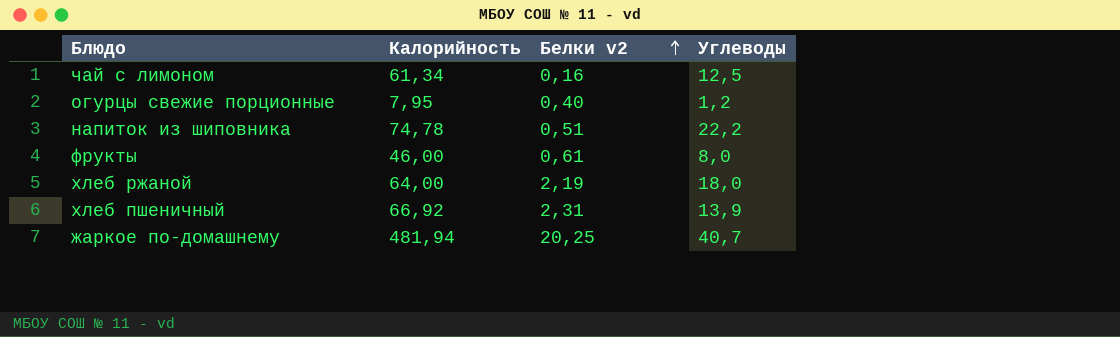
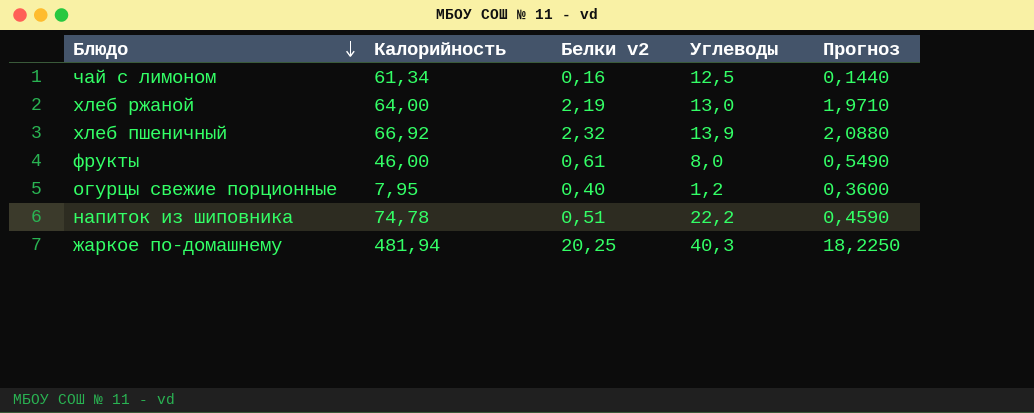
row order: Белки v2 ascending -> Блюдо descending
column Прогноз | formula: none -> [Белки v2] * 0,9
хлеб ржаной | Углеводы: 18,0 -> 13,0
хлеб пшеничный | Белки v2: 2,31 -> 2,32
жаркое по-домашнему | Углеводы: 40,7 -> 40,3

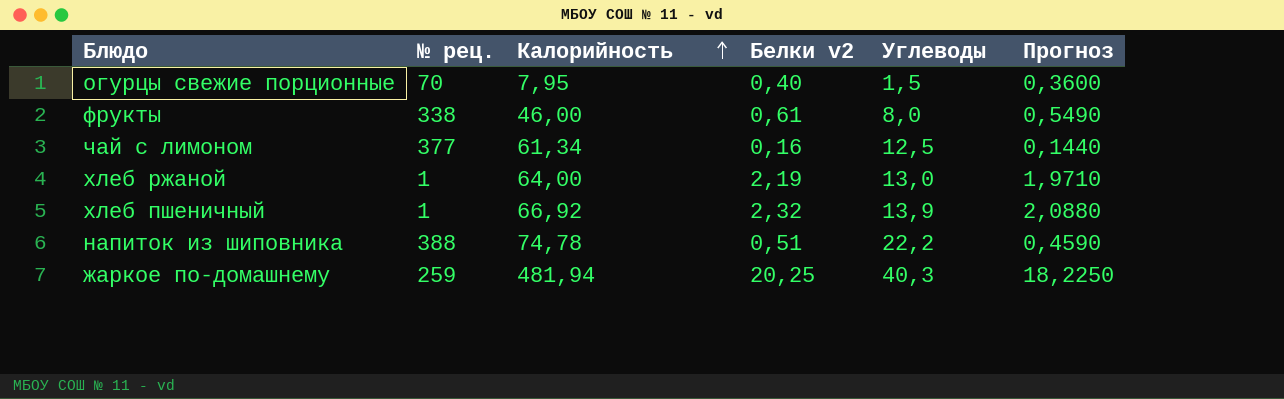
row order: Блюдо descending -> Калорийность ascending
column № рец. | position: none -> 2
огурцы свежие порционные | Углеводы: 1,2 -> 1,5

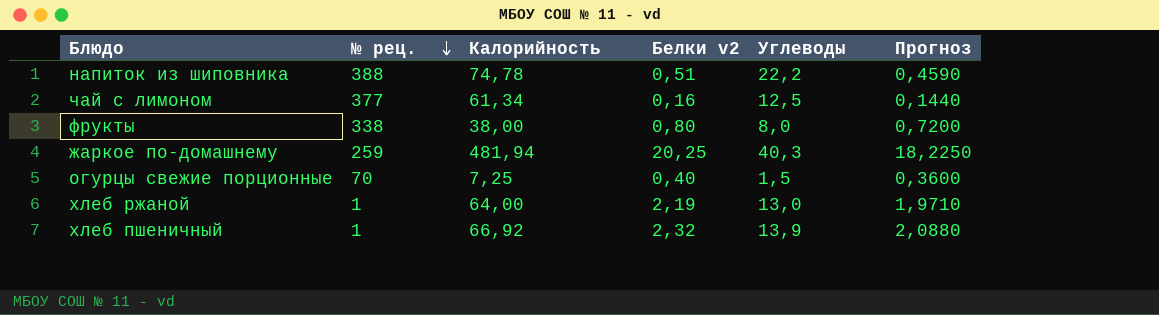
row order: Калорийность ascending -> № рец. descending
фрукты | Калорийность: 46,00 -> 38,00
фрукты | Белки v2: 0,61 -> 0,80
фрукты | Прогноз: 0,5490 -> 0,7200
огурцы свежие порционные | Калорийность: 7,95 -> 7,25

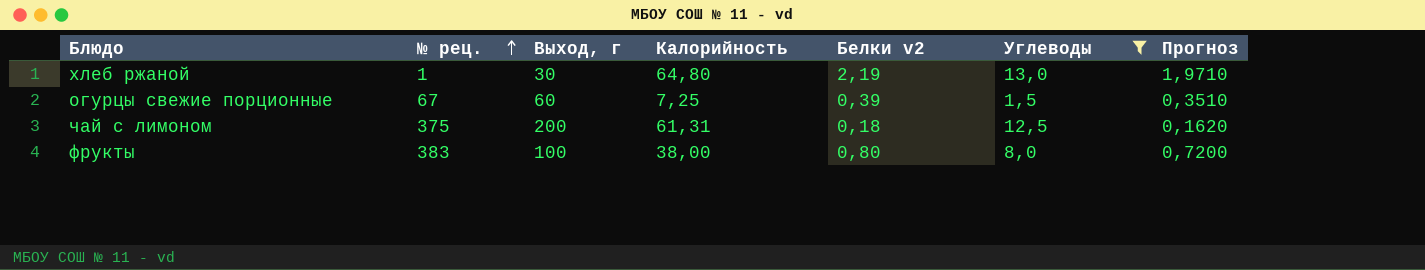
filter: none -> Углеводы <= 13,0
row order: № рец. descending -> № рец. ascending
column Выход, г | position: none -> 3
хлеб ржаной | Калорийность: 64,00 -> 64,80
огурцы свежие порционные | № рец.: 70 -> 67
огурцы свежие порционные | Белки v2: 0,40 -> 0,39
огурцы свежие порционные | Прогноз: 0,3600 -> 0,3510
чай с лимоном | № рец.: 377 -> 375
чай с лимоном | Калорийность: 61,34 -> 61,31
чай с лимоном | Белки v2: 0,16 -> 0,18
чай с лимоном | Прогноз: 0,1440 -> 0,1620
фрукты | № рец.: 338 -> 383

